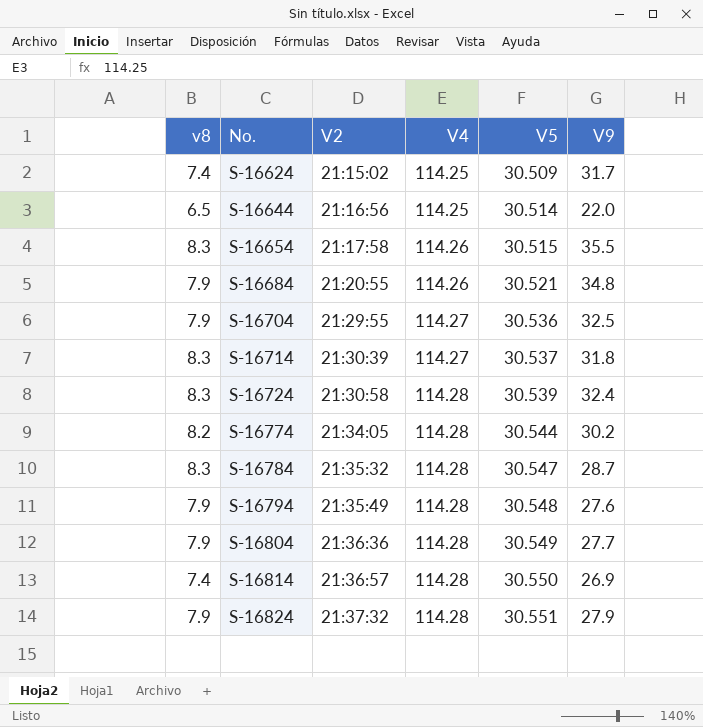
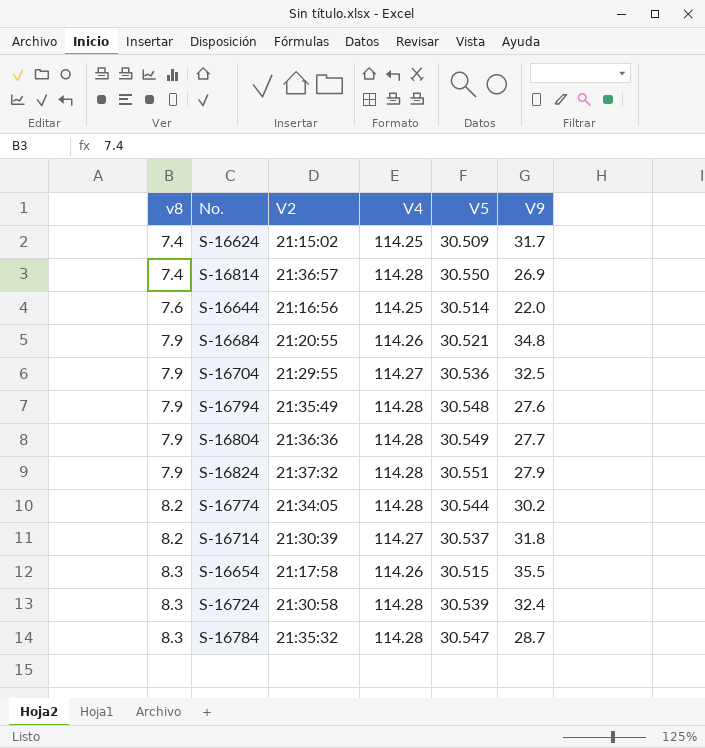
row order: No. ascending -> v8 ascending
S-16644 | v8: 6.5 -> 7.6
S-16714 | v8: 8.3 -> 8.2

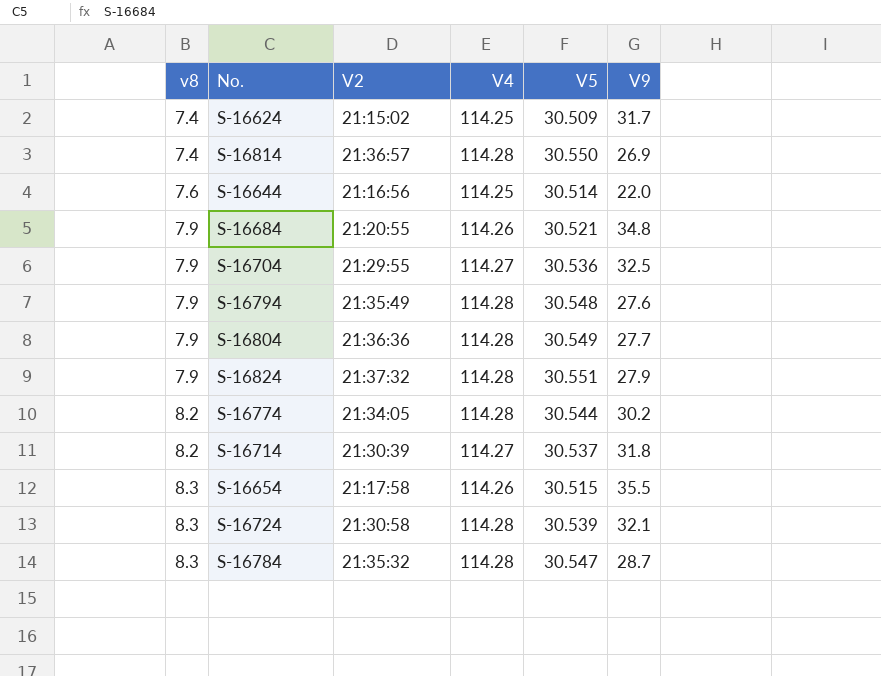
S-16724 | V9: 32.4 -> 32.1

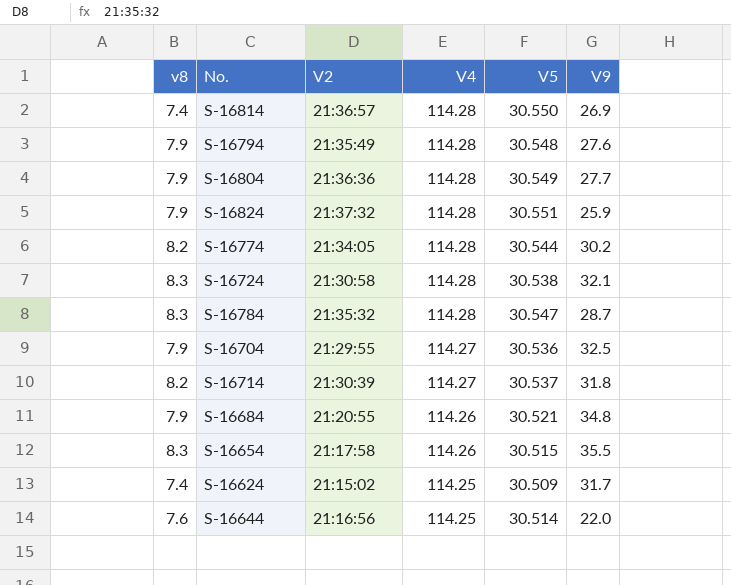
row order: v8 ascending -> V4 descending
S-16824 | V9: 27.9 -> 25.9
S-16724 | V5: 30.539 -> 30.538

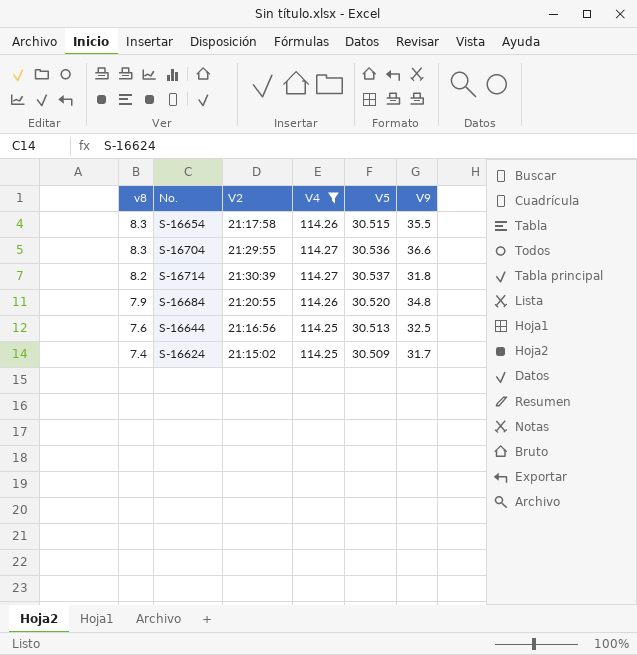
filter: none -> V4 != 114.28
row order: V4 descending -> v8 descending
S-16704 | v8: 7.9 -> 8.3
S-16704 | V9: 32.5 -> 36.6
S-16684 | V5: 30.521 -> 30.520
S-16644 | V5: 30.514 -> 30.513
S-16644 | V9: 22.0 -> 32.5

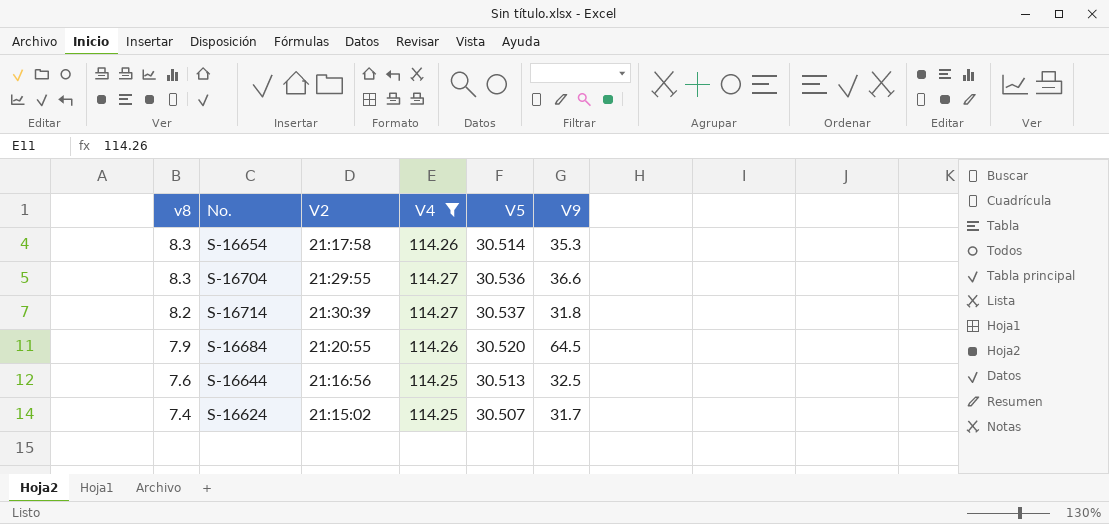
S-16654 | V5: 30.515 -> 30.514
S-16654 | V9: 35.5 -> 35.3
S-16684 | V9: 34.8 -> 64.5
S-16624 | V5: 30.509 -> 30.507

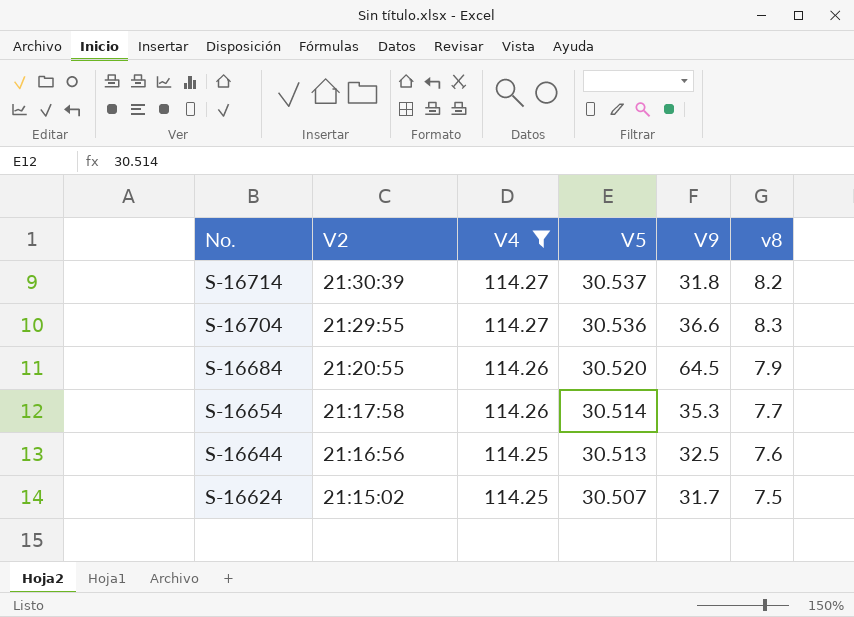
row order: v8 descending -> No. descending
column v8 | position: 1 -> 6
S-16654 | v8: 8.3 -> 7.7
S-16624 | v8: 7.4 -> 7.5

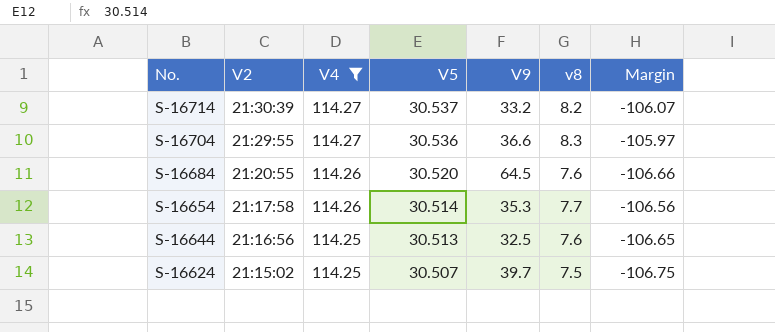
column Margin | formula: none -> [v8] - [V4]
S-16714 | V9: 31.8 -> 33.2
S-16684 | v8: 7.9 -> 7.6
S-16624 | V9: 31.7 -> 39.7

